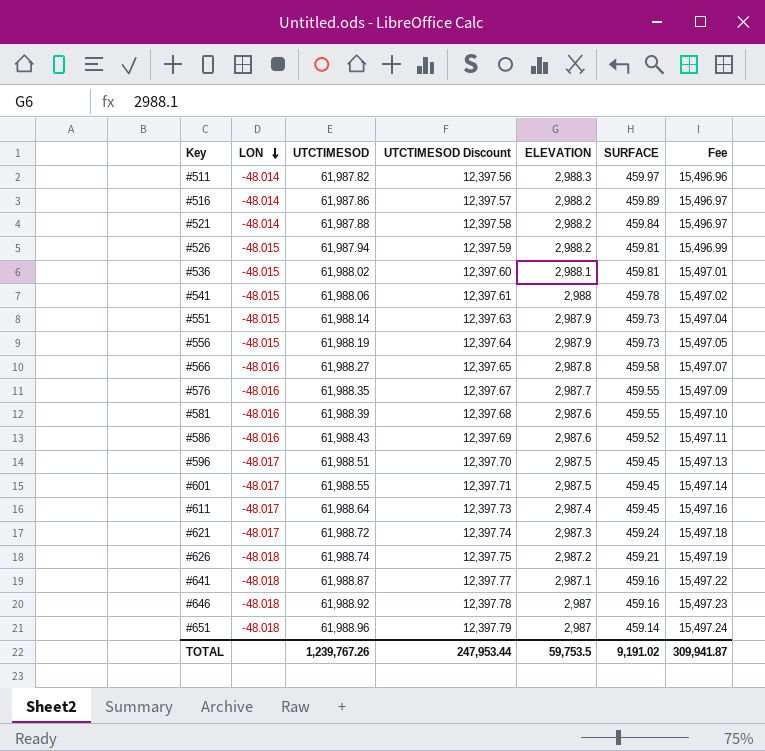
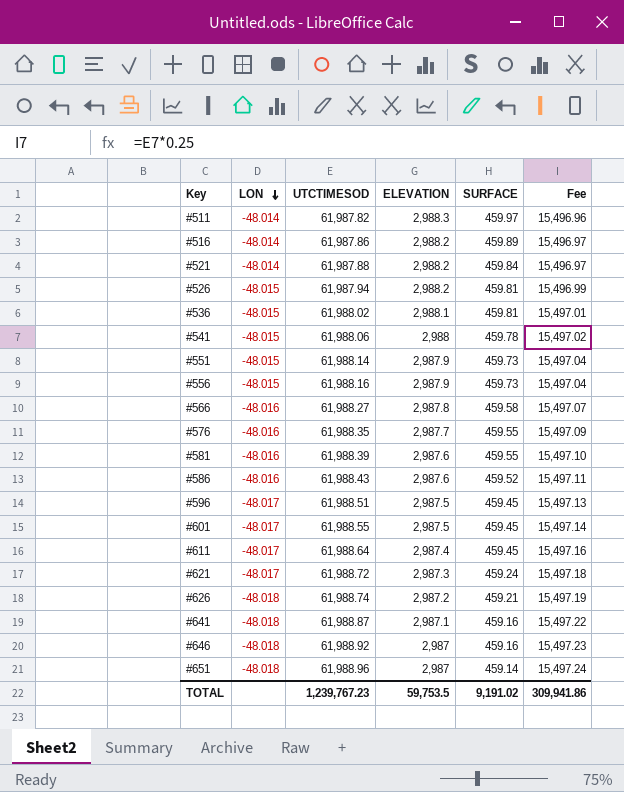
column UTCTIMESOD Discount | formula: [UTCTIMESOD] * 0.2 -> none
#556 | UTCTIMESOD: 61,988.19 -> 61,988.16
#556 | Fee: 15,497.05 -> 15,497.04
TOTAL | UTCTIMESOD: 1,239,767.26 -> 1,239,767.23
TOTAL | Fee: 309,941.87 -> 309,941.86

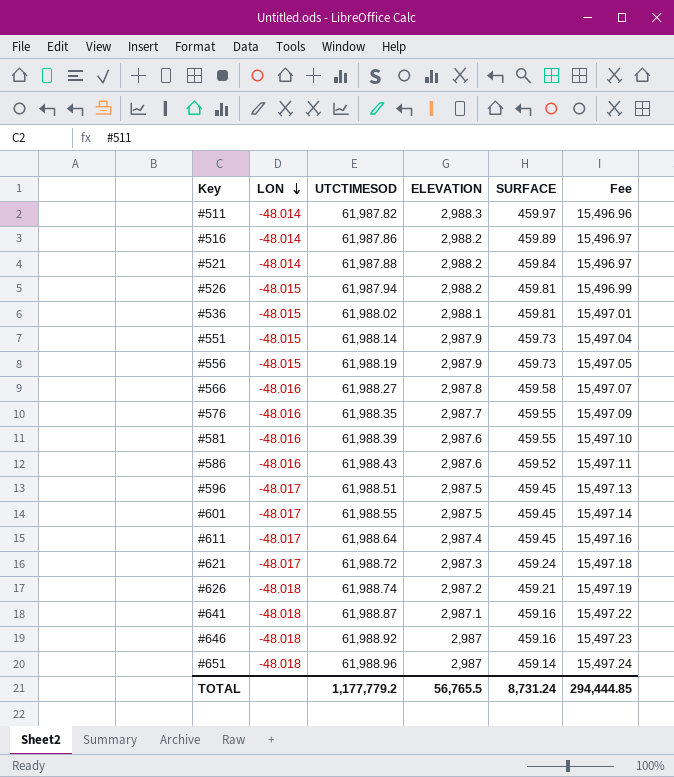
row #541: -48.015 | 61,988.06 | 2,988 | 459.78 | 15,497.02 -> none
#556 | UTCTIMESOD: 61,988.16 -> 61,988.19
#556 | Fee: 15,497.04 -> 15,497.05
TOTAL | UTCTIMESOD: 1,239,767.23 -> 1,177,779.2
TOTAL | ELEVATION: 59,753.5 -> 56,765.5
TOTAL | SURFACE: 9,191.02 -> 8,731.24
TOTAL | Fee: 309,941.86 -> 294,444.85

